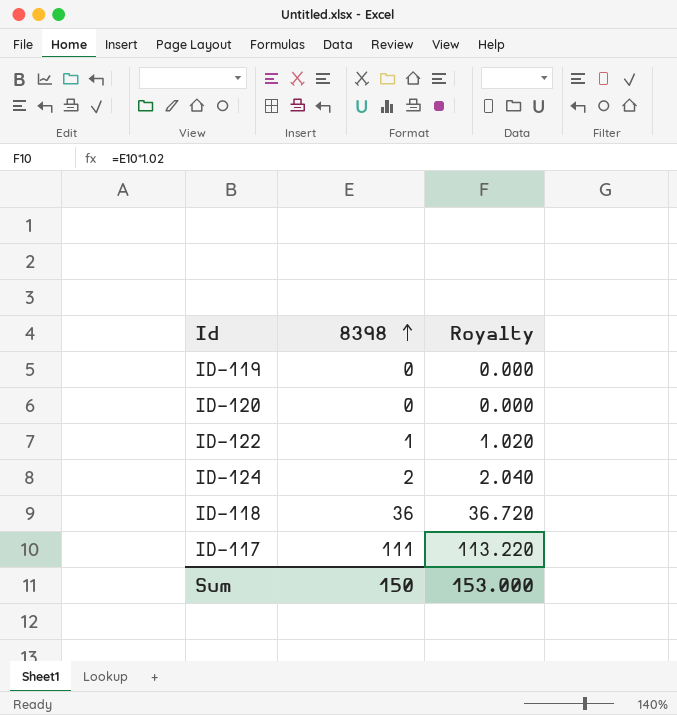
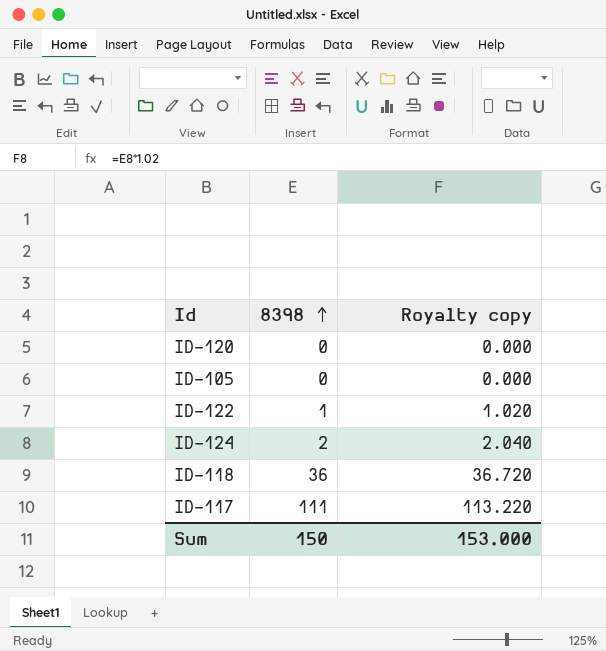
column name: Royalty -> Royalty copy
row ID-119: 0 | 0.000 -> none
row ID-105: none -> 0 | 0.000

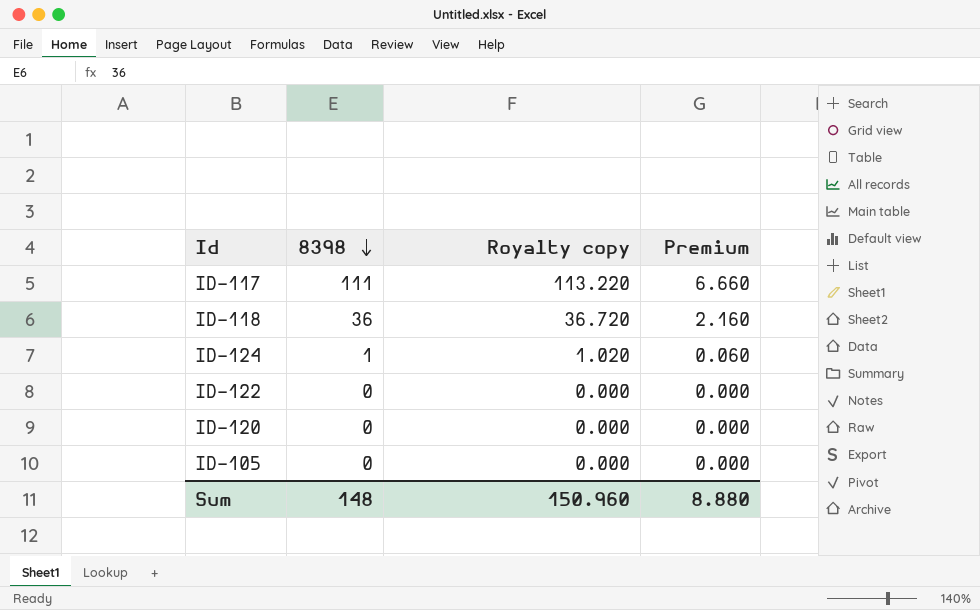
row order: 8398 ascending -> 8398 descending
column Premium | formula: none -> [8398] * 0.06
ID-124 | 8398: 2 -> 1
ID-124 | Royalty copy: 2.040 -> 1.020
ID-122 | 8398: 1 -> 0
ID-122 | Royalty copy: 1.020 -> 0.000
Sum | 8398: 150 -> 148
Sum | Royalty copy: 153.000 -> 150.960

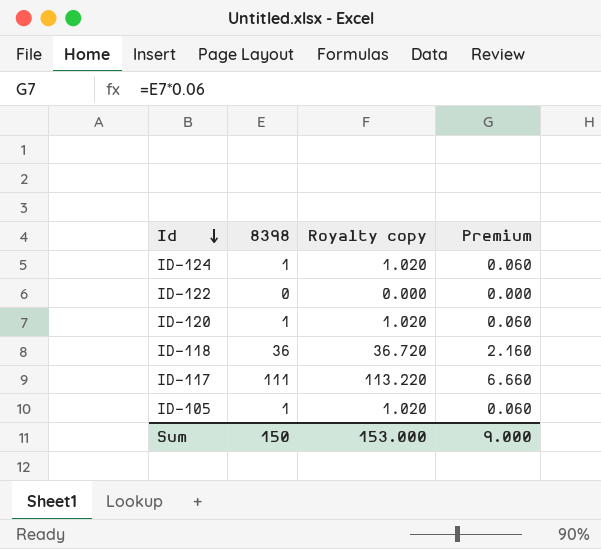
row order: 8398 descending -> Id descending
ID-120 | 8398: 0 -> 1
ID-120 | Royalty copy: 0.000 -> 1.020
ID-120 | Premium: 0.000 -> 0.060
ID-105 | 8398: 0 -> 1
ID-105 | Royalty copy: 0.000 -> 1.020
ID-105 | Premium: 0.000 -> 0.060
Sum | 8398: 148 -> 150
Sum | Royalty copy: 150.960 -> 153.000
Sum | Premium: 8.880 -> 9.000

